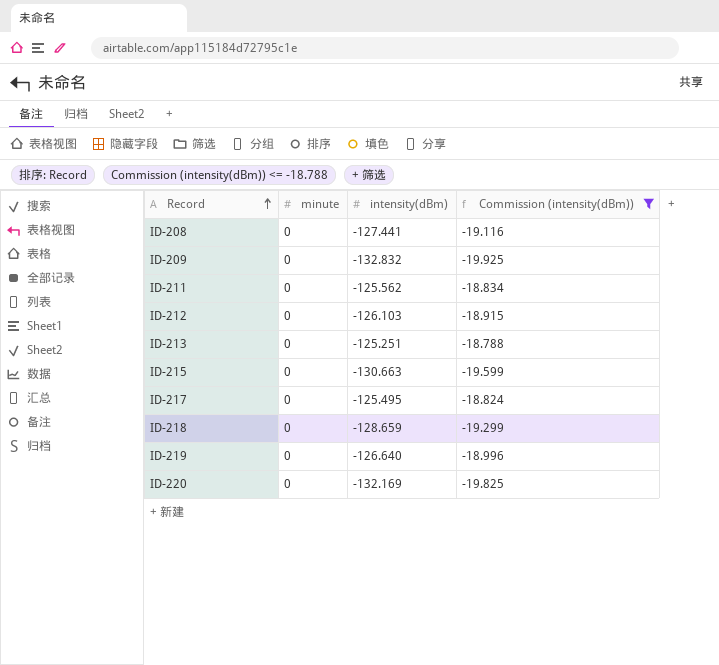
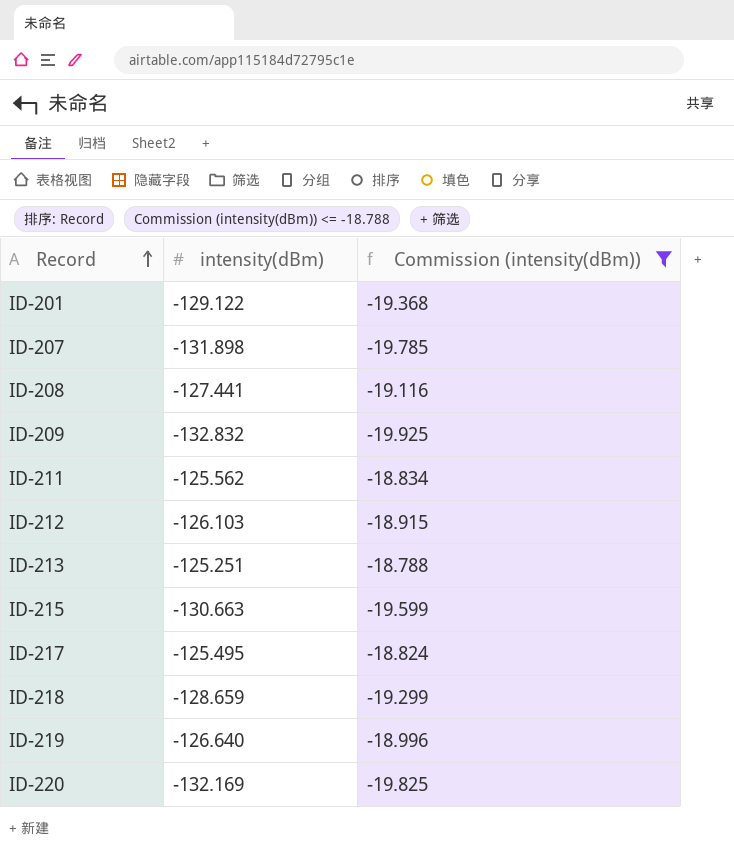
column minute | position: 2 -> none
row ID-201: none -> -129.122 | -19.368
row ID-207: none -> -131.898 | -19.785

